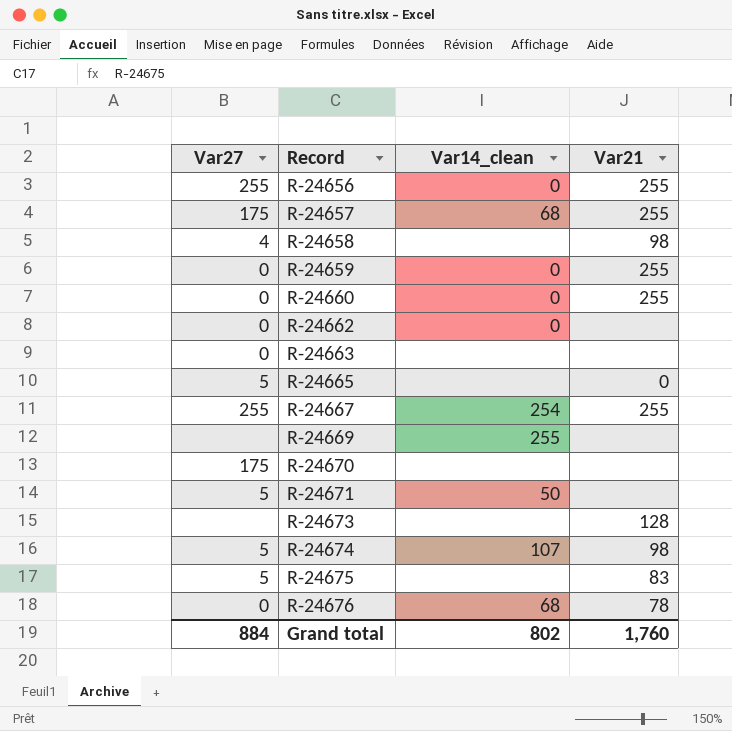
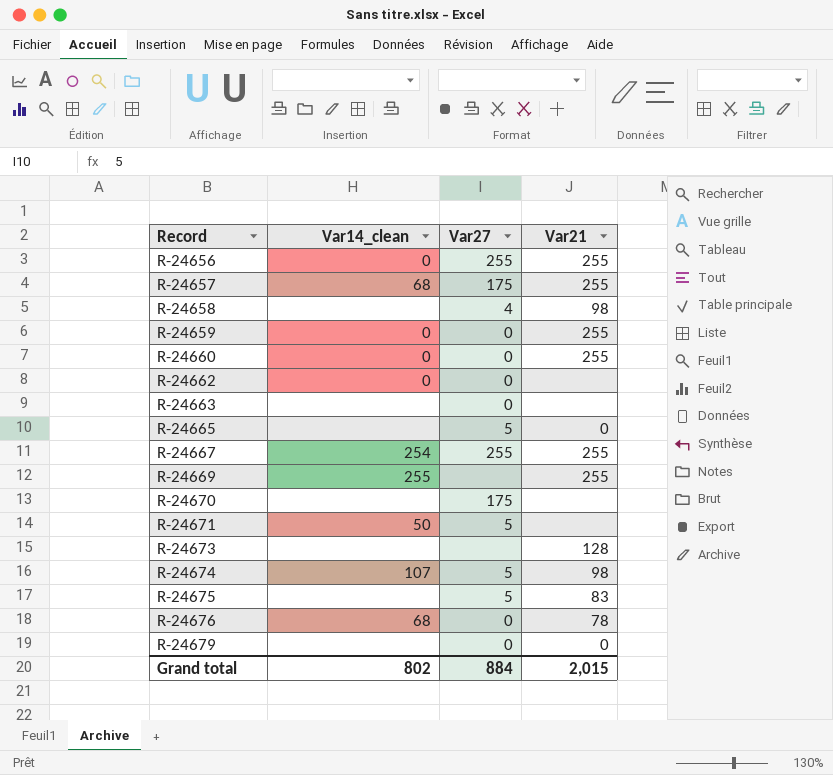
column Var27 | position: 1 -> 3
R-24669 | Var21: none -> 255
row R-24679: none -> none | 0 | 0
Grand total | Var21: 1,760 -> 2,015

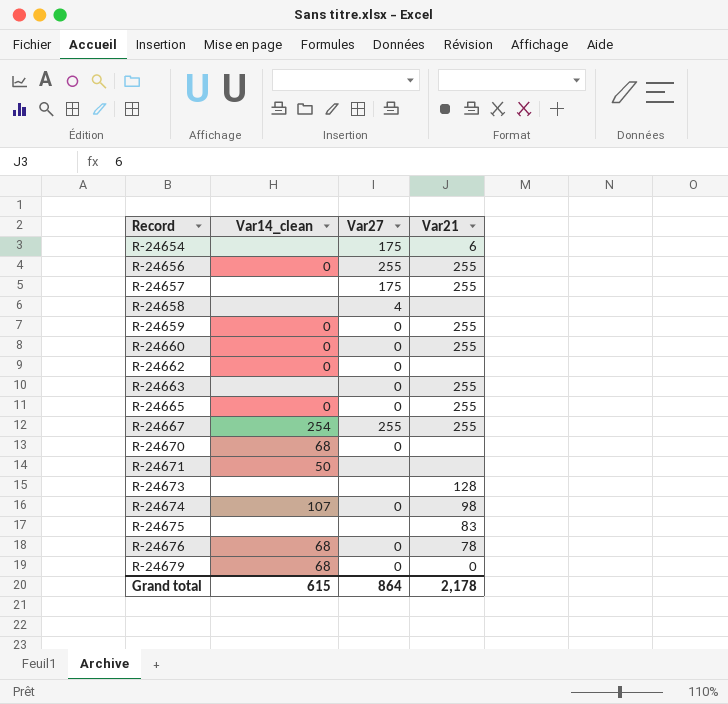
row R-24669: 255 | none | 255 -> none
row R-24654: none -> none | 175 | 6
R-24657 | Var14_clean: 68 -> none
R-24658 | Var21: 98 -> none
R-24663 | Var21: none -> 255
R-24665 | Var14_clean: none -> 0
R-24665 | Var27: 5 -> 0
R-24665 | Var21: 0 -> 255
R-24670 | Var14_clean: none -> 68
R-24670 | Var27: 175 -> 0
R-24671 | Var27: 5 -> none
R-24674 | Var27: 5 -> 0
R-24675 | Var27: 5 -> none
R-24679 | Var14_clean: none -> 68
Grand total | Var14_clean: 802 -> 615
Grand total | Var27: 884 -> 864
Grand total | Var21: 2,015 -> 2,178

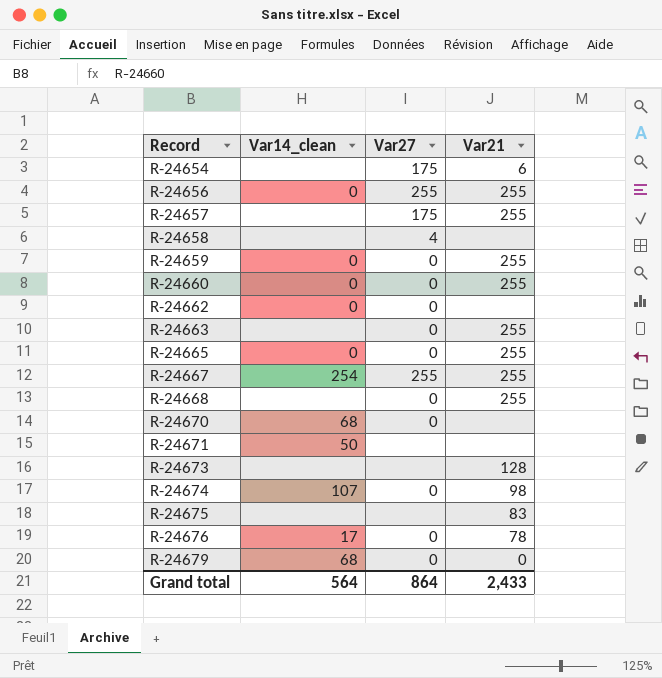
row R-24668: none -> none | 0 | 255
R-24676 | Var14_clean: 68 -> 17
Grand total | Var14_clean: 615 -> 564
Grand total | Var21: 2,178 -> 2,433

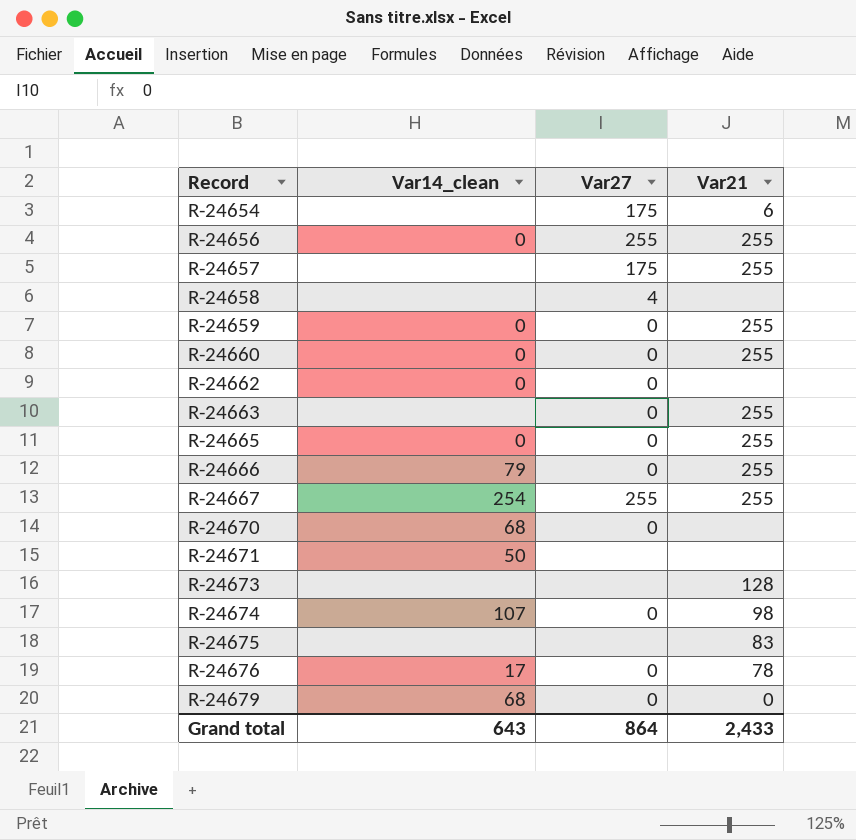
row R-24668: none | 0 | 255 -> none
row R-24666: none -> 79 | 0 | 255
Grand total | Var14_clean: 564 -> 643

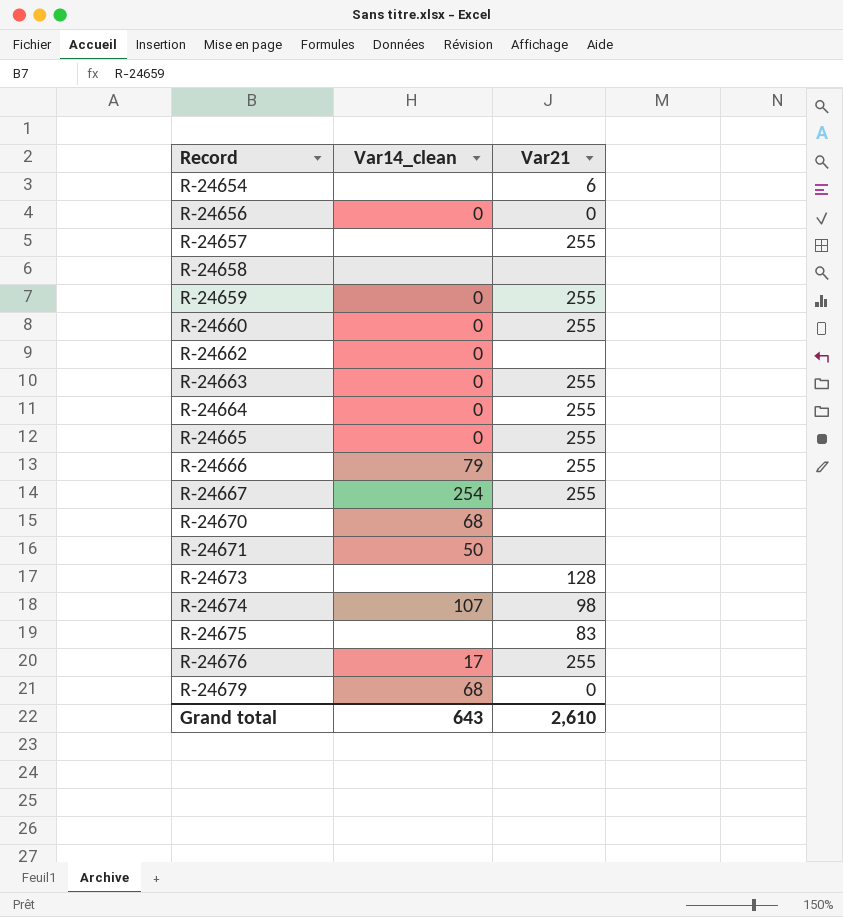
column Var27 | position: 3 -> none
R-24656 | Var21: 255 -> 0
R-24663 | Var14_clean: none -> 0
row R-24664: none -> 0 | 255
R-24676 | Var21: 78 -> 255
Grand total | Var21: 2,433 -> 2,610

